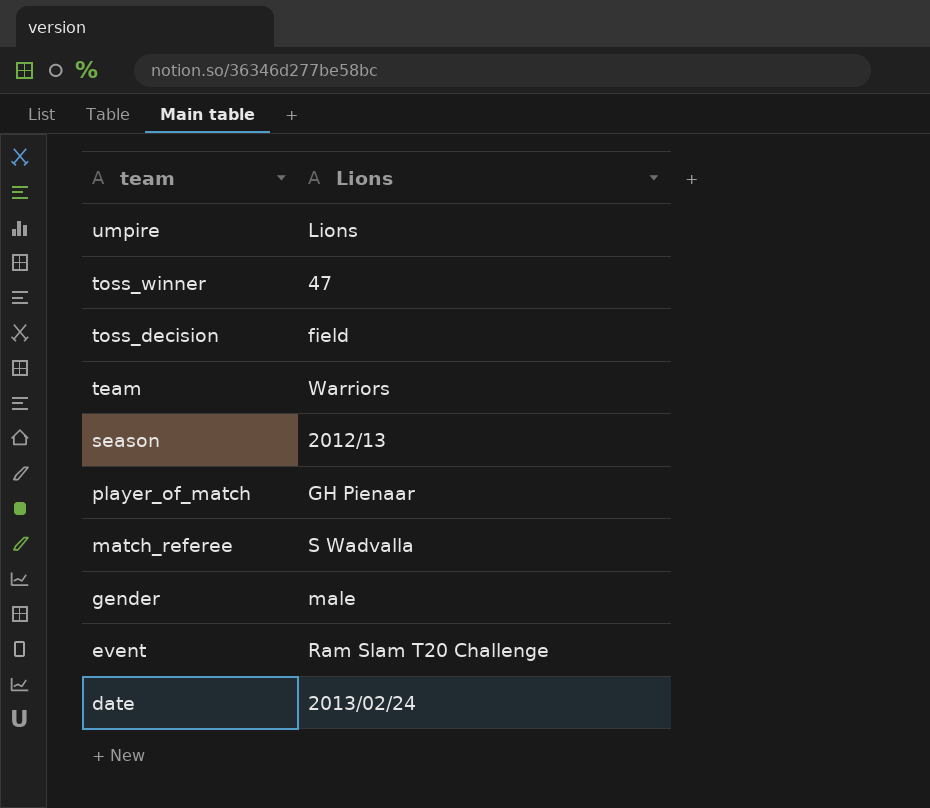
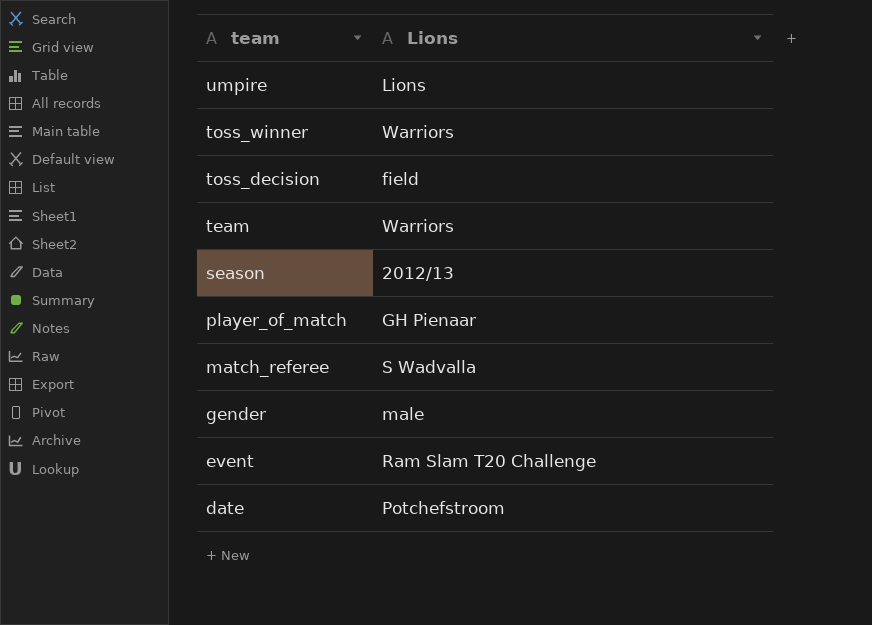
toss_winner | Lions: 47 -> Warriors
date | Lions: 2013/02/24 -> Potchefstroom

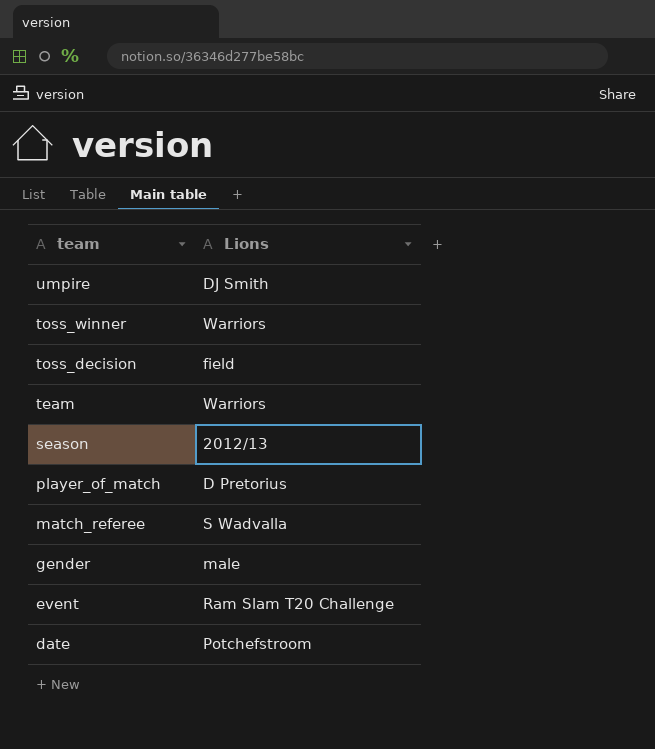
umpire | Lions: Lions -> DJ Smith
player_of_match | Lions: GH Pienaar -> D Pretorius

